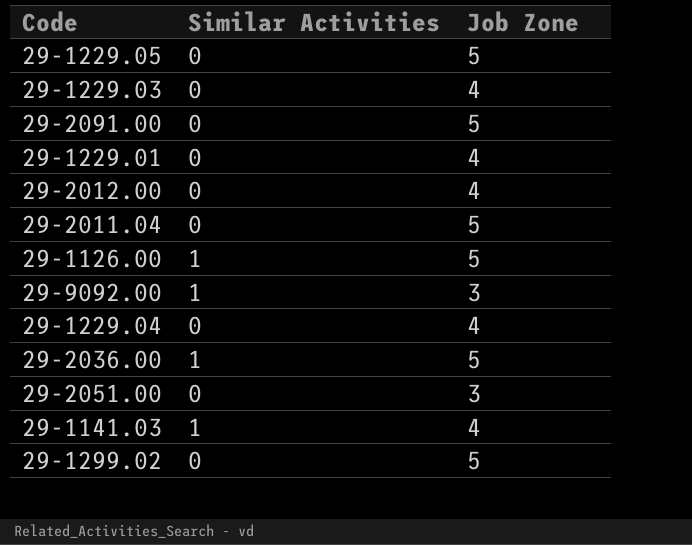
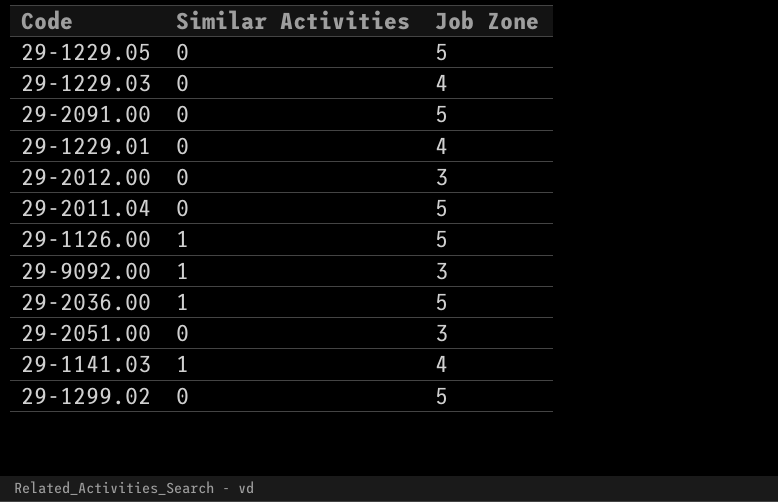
row 29-1229.04: 0 | 4 -> none
29-2012.00 | Job Zone: 4 -> 3

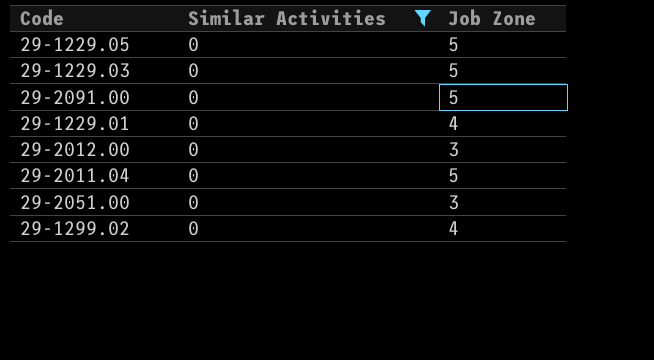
filter: none -> Similar Activities = 0
29-1229.03 | Job Zone: 4 -> 5
29-1299.02 | Job Zone: 5 -> 4

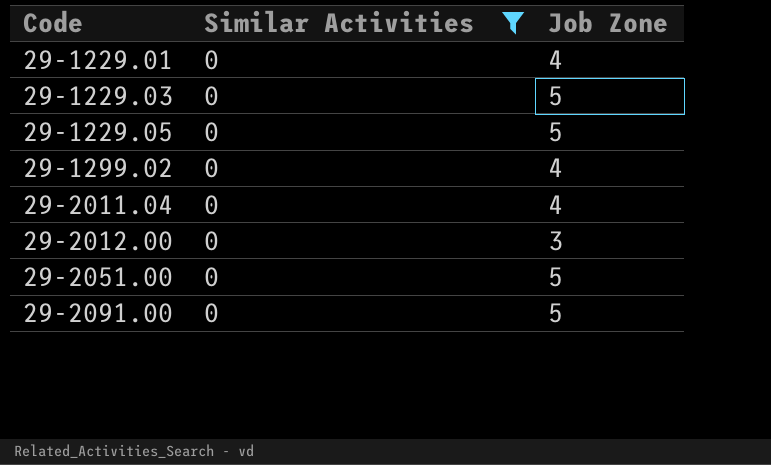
row order: none -> Code ascending
29-2011.04 | Job Zone: 5 -> 4
29-2051.00 | Job Zone: 3 -> 5

